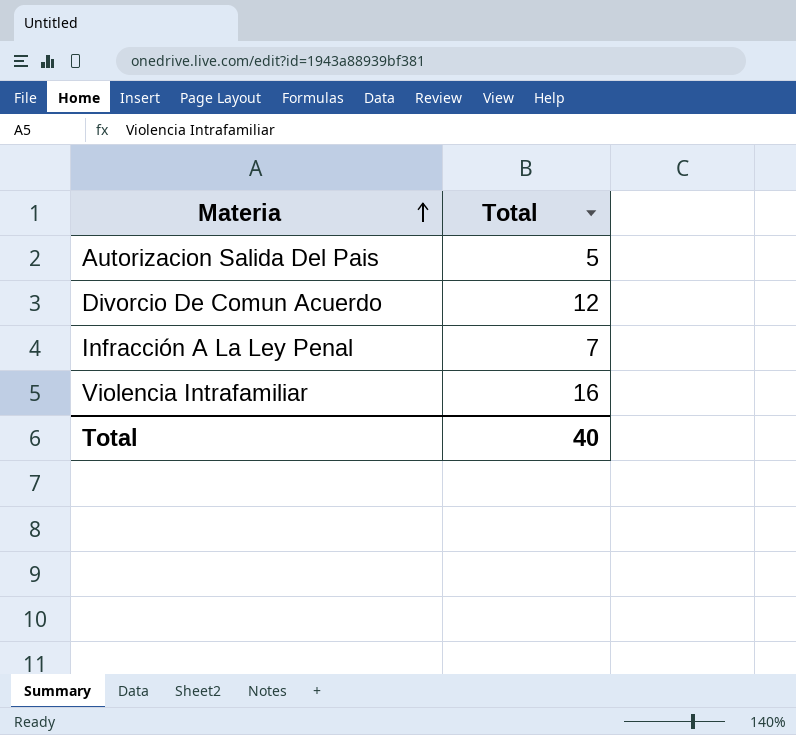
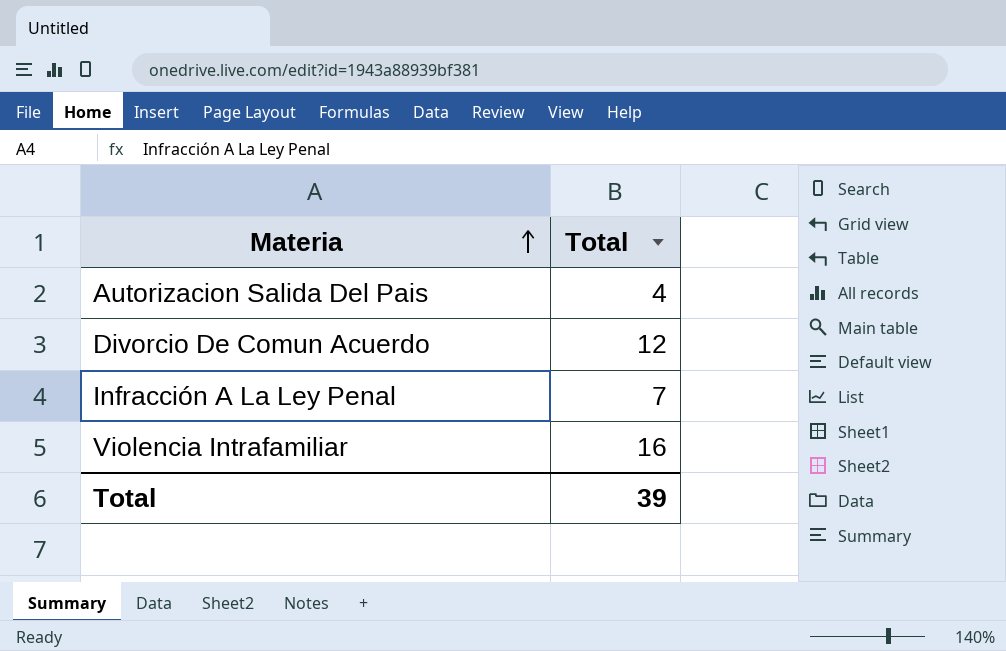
Autorizacion Salida Del Pais | Total: 5 -> 4
Total | Total: 40 -> 39

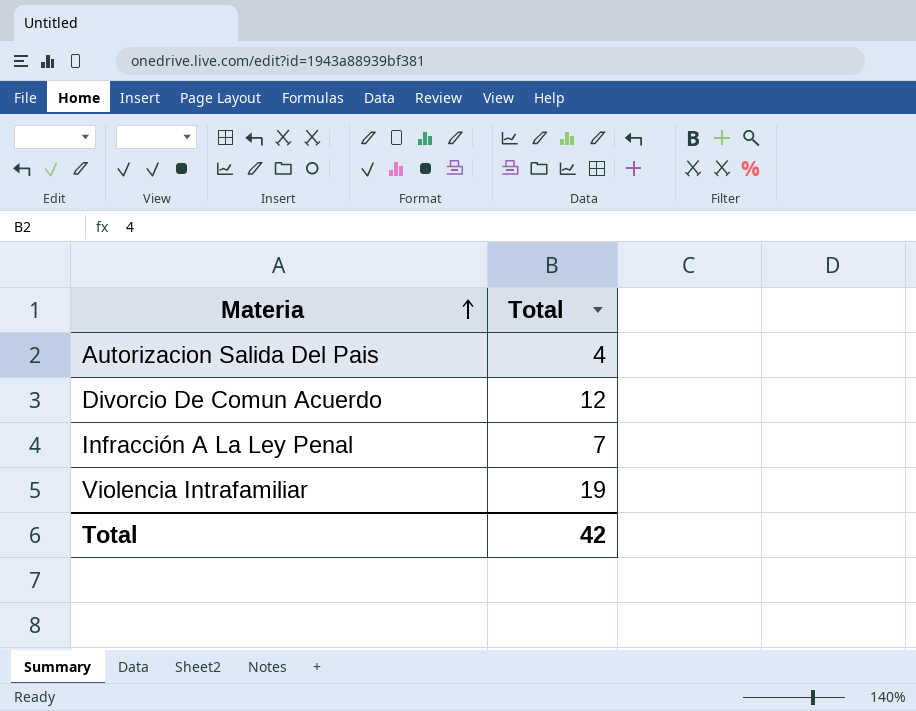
Violencia Intrafamiliar | Total: 16 -> 19
Total | Total: 39 -> 42

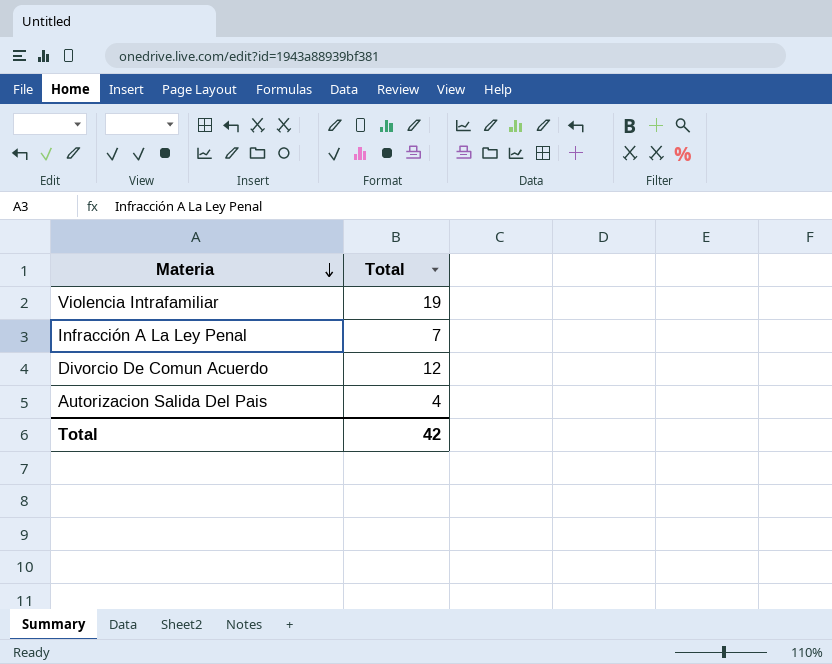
row order: Materia ascending -> Materia descending

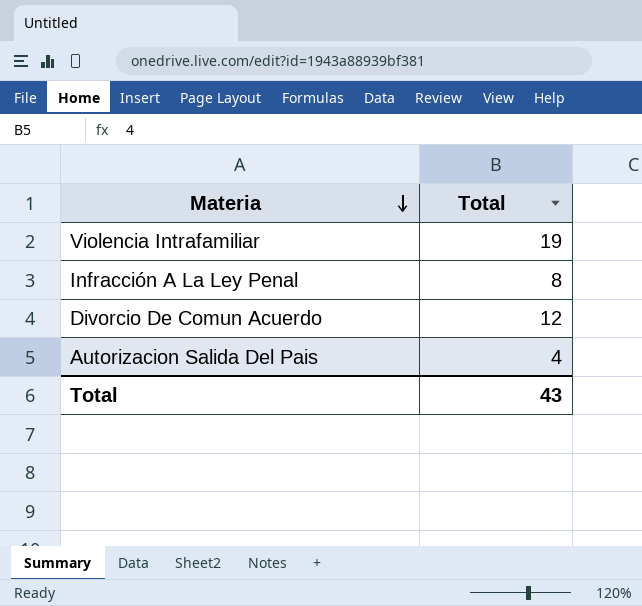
Infracción A La Ley Penal | Total: 7 -> 8
Total | Total: 42 -> 43

